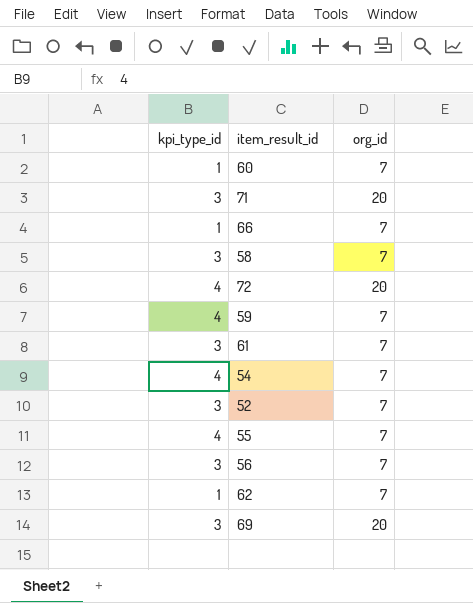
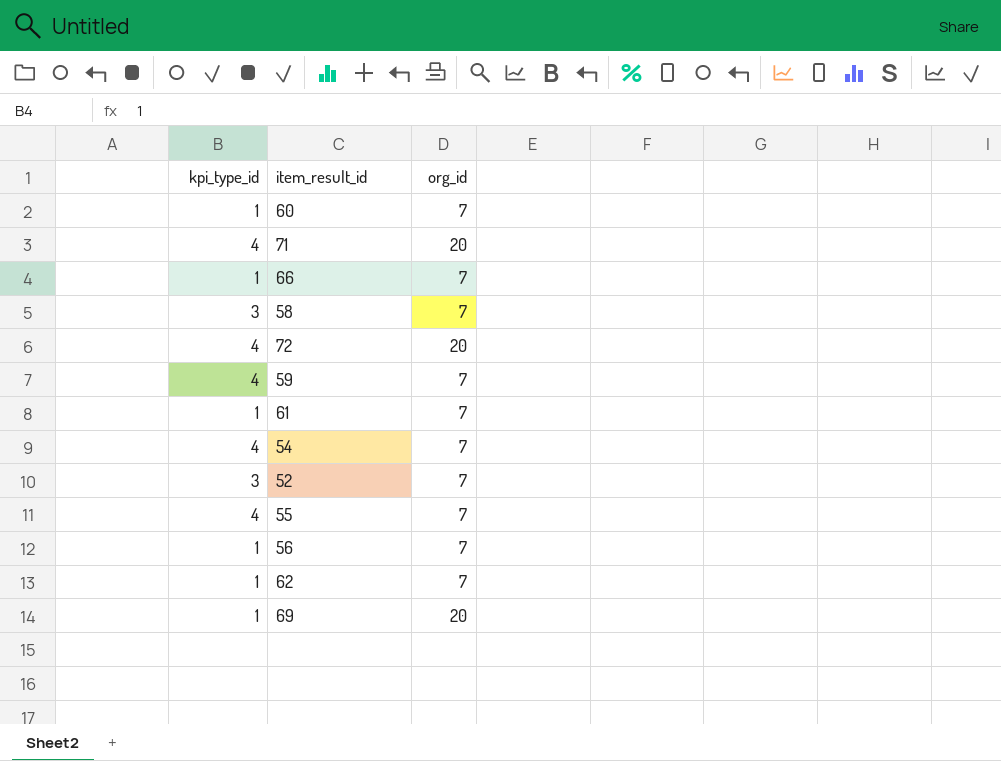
71 | kpi_type_id: 3 -> 4
61 | kpi_type_id: 3 -> 1
56 | kpi_type_id: 3 -> 1
69 | kpi_type_id: 3 -> 1

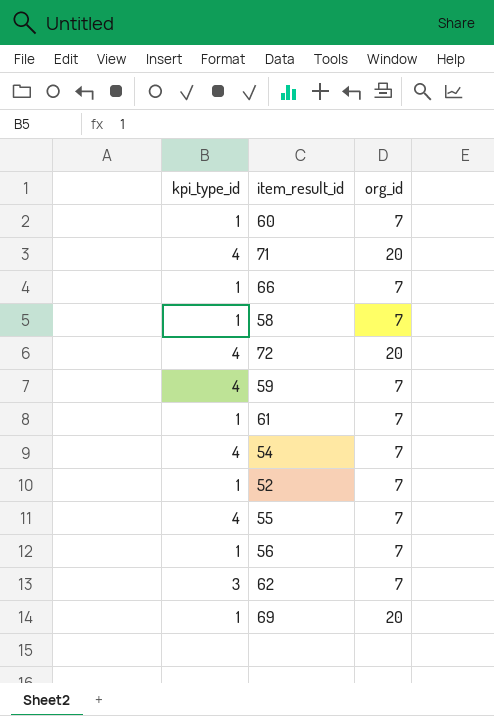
58 | kpi_type_id: 3 -> 1
52 | kpi_type_id: 3 -> 1
62 | kpi_type_id: 1 -> 3

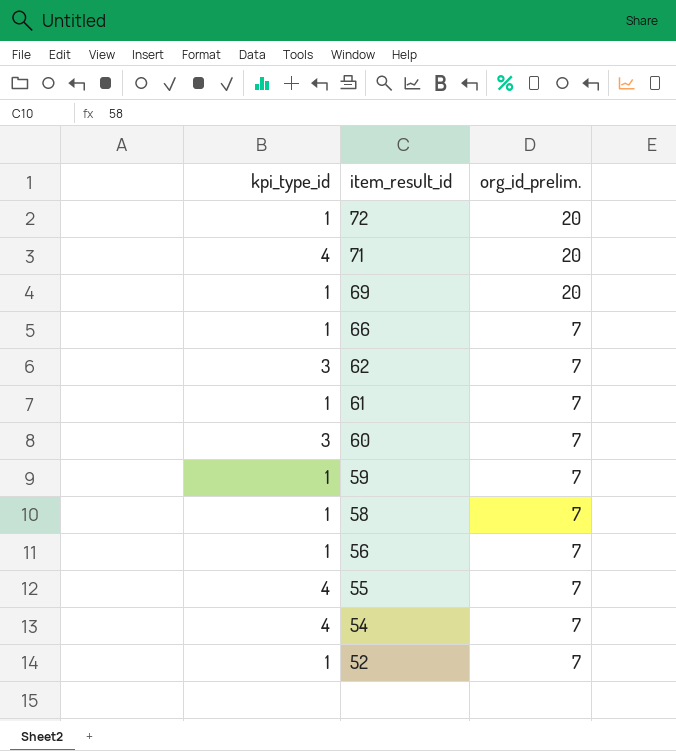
row order: none -> item_result_id descending
column name: org_id -> org_id_prelim.
72 | kpi_type_id: 4 -> 1
60 | kpi_type_id: 1 -> 3
59 | kpi_type_id: 4 -> 1

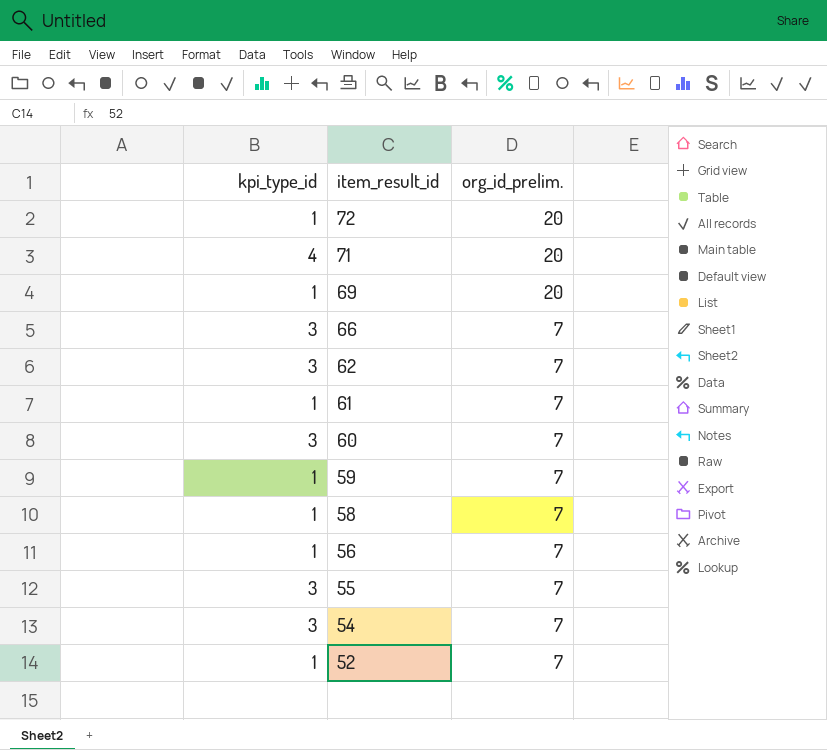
66 | kpi_type_id: 1 -> 3
55 | kpi_type_id: 4 -> 3
54 | kpi_type_id: 4 -> 3

